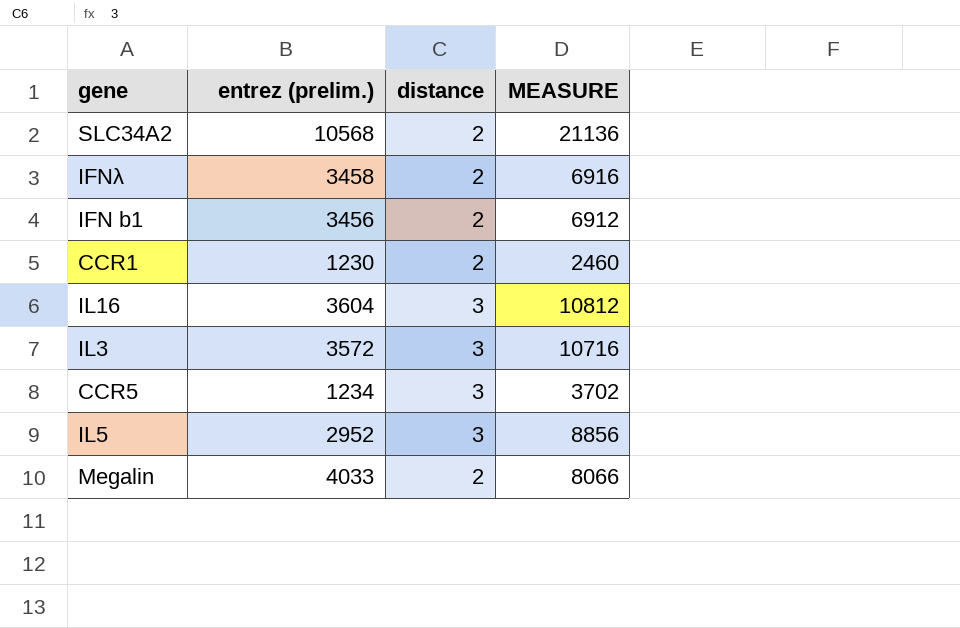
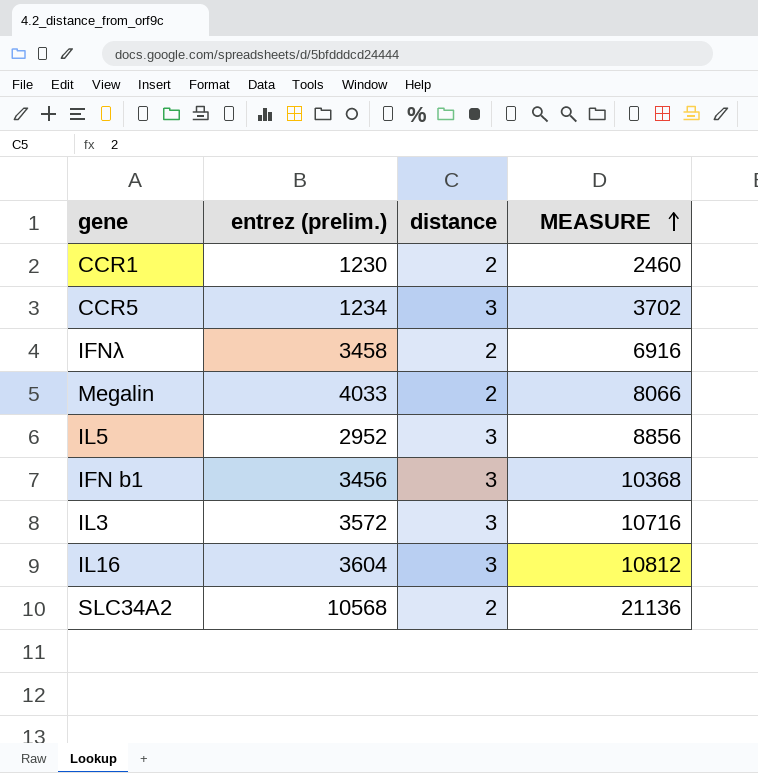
row order: none -> MEASURE ascending
IFN b1 | distance: 2 -> 3
IFN b1 | MEASURE: 6912 -> 10368

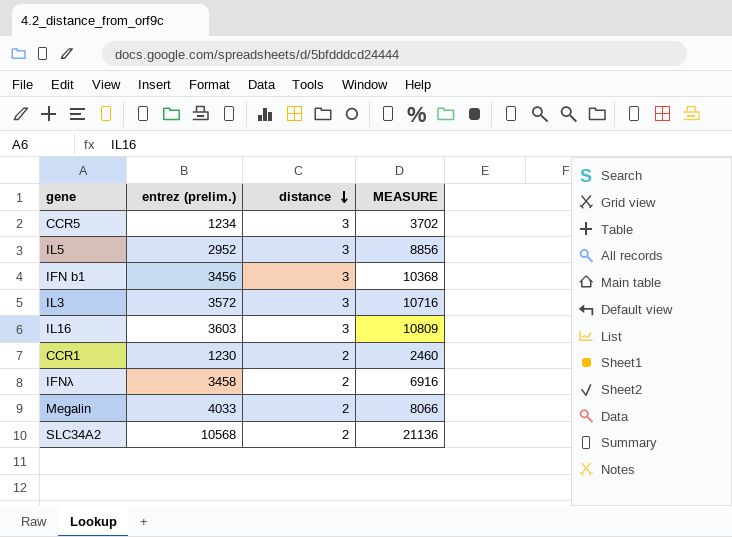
row order: MEASURE ascending -> distance descending
IL16 | entrez (prelim.): 3604 -> 3603
IL16 | MEASURE: 10812 -> 10809

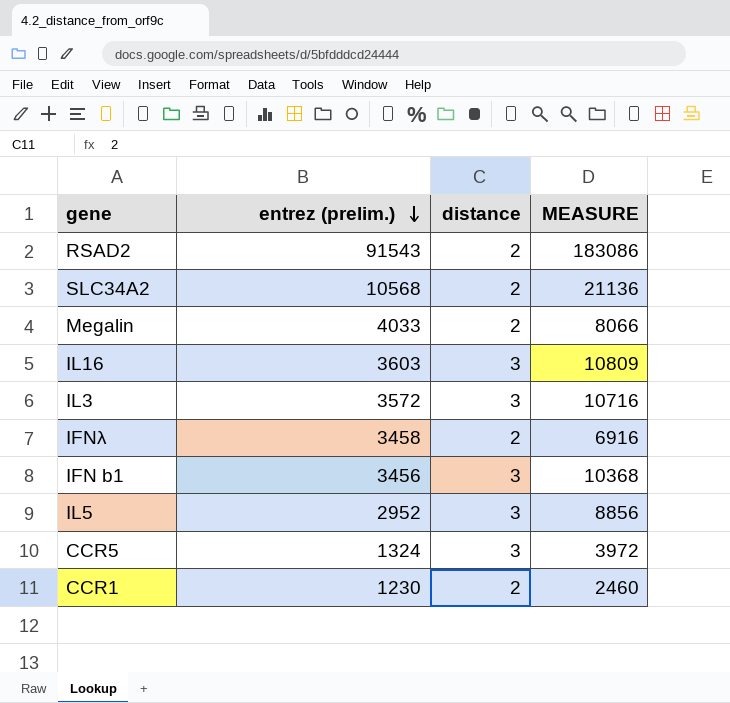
row order: distance descending -> entrez (prelim.) descending
row RSAD2: none -> 91543 | 2 | 183086
CCR5 | entrez (prelim.): 1234 -> 1324
CCR5 | MEASURE: 3702 -> 3972

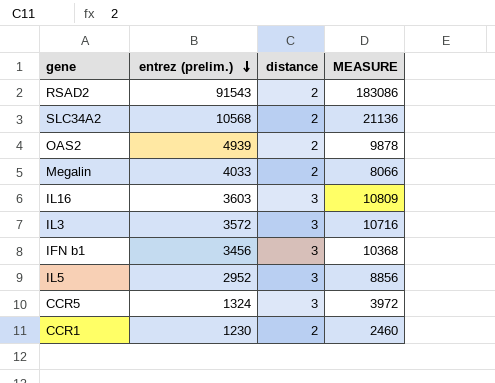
row IFNλ: 3458 | 2 | 6916 -> none
row OAS2: none -> 4939 | 2 | 9878

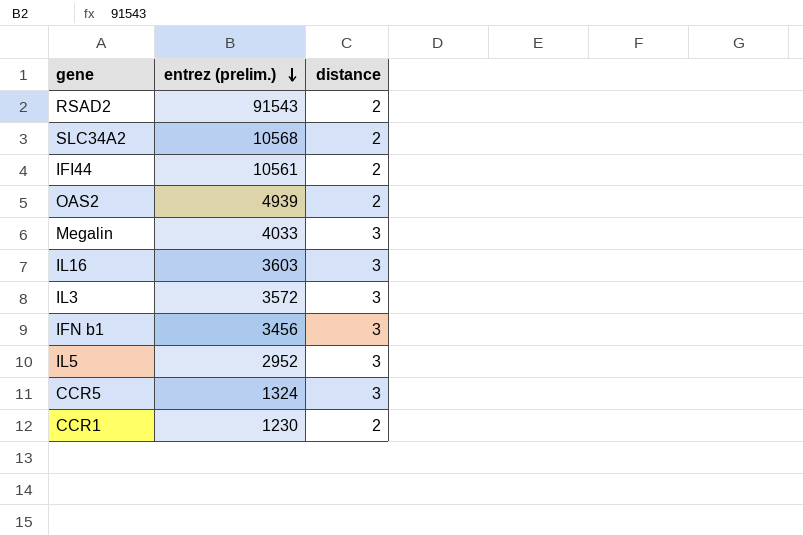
column MEASURE | formula: [entrez (prelim.)] * [distance] -> none
row IFI44: none -> 10561 | 2
Megalin | distance: 2 -> 3

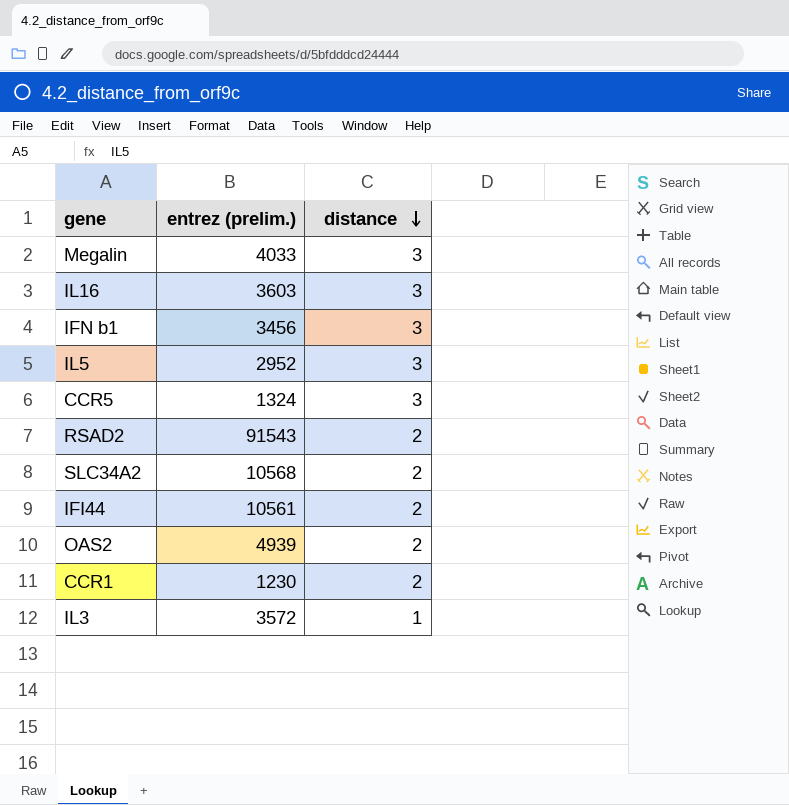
row order: entrez (prelim.) descending -> distance descending
IL3 | distance: 3 -> 1

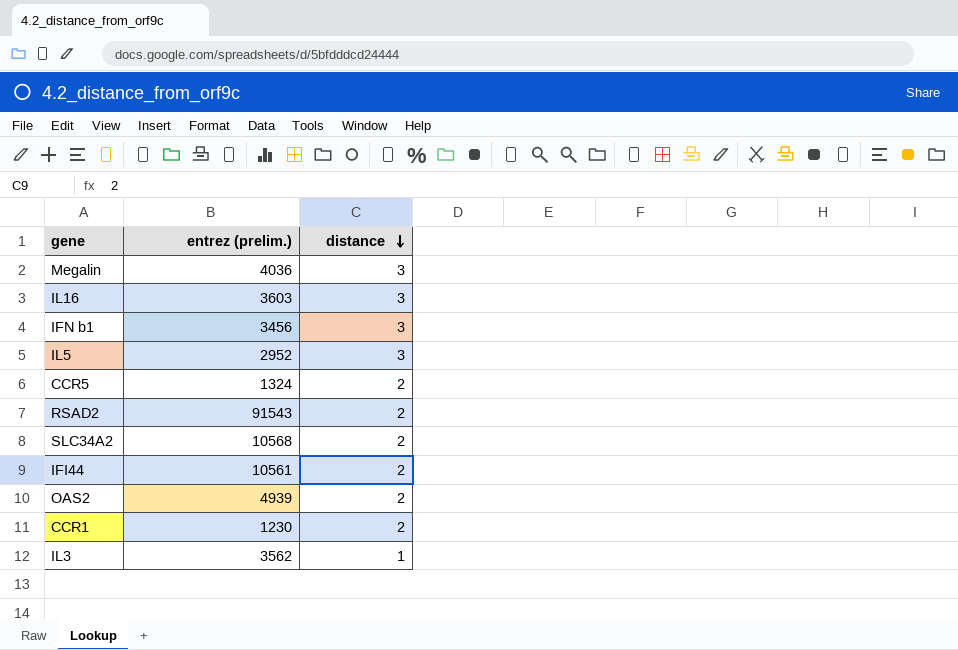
Megalin | entrez (prelim.): 4033 -> 4036
CCR5 | distance: 3 -> 2
IL3 | entrez (prelim.): 3572 -> 3562

